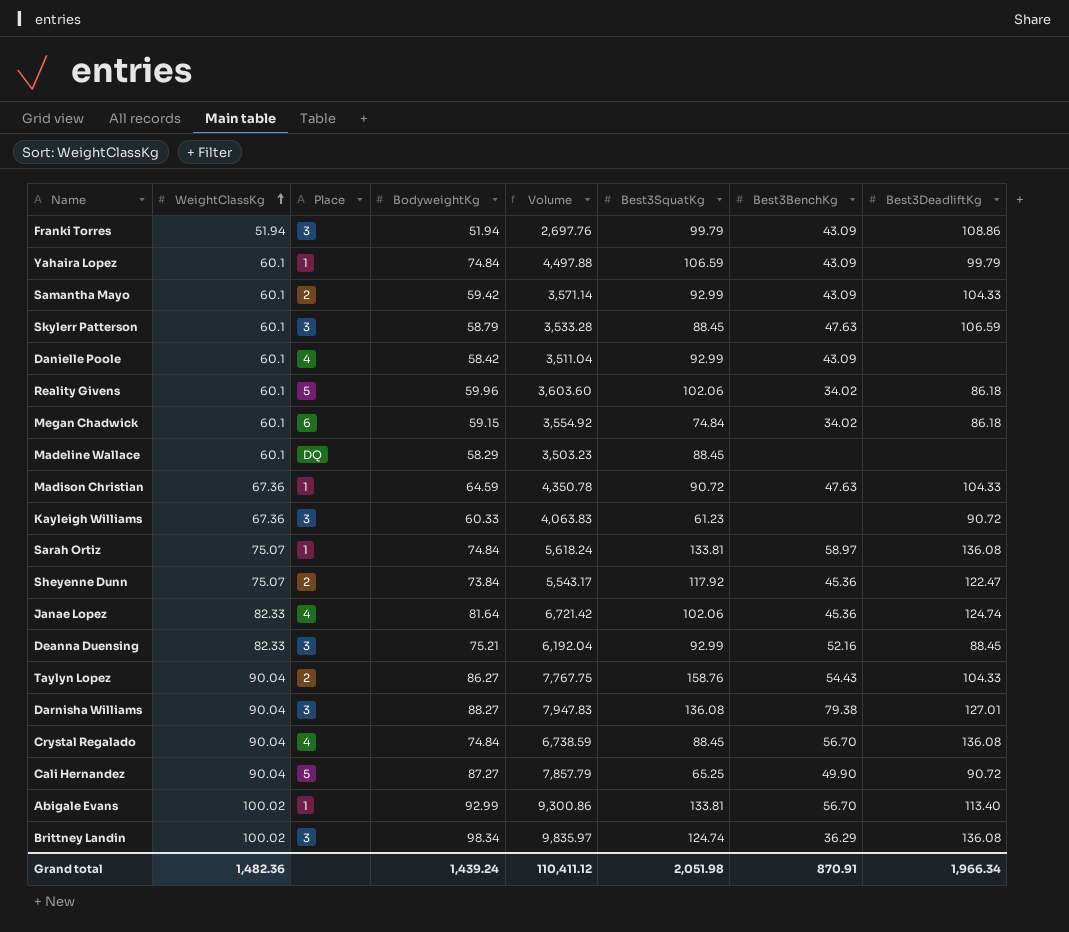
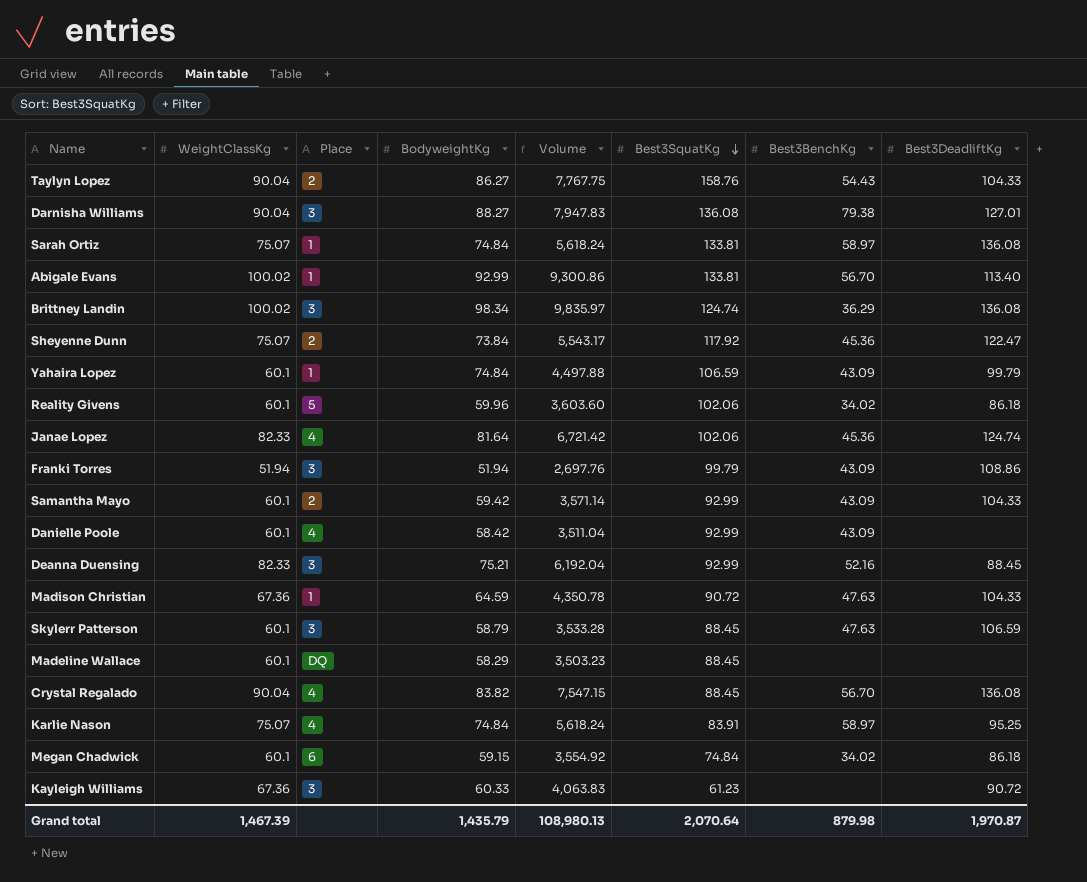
row order: WeightClassKg ascending -> Best3SquatKg descending
row Cali Hernandez: 90.04 | 5 | 87.27 | 7,857.79 | 65.25 | 49.90 | 90.72 -> none
Crystal Regalado | BodyweightKg: 74.84 -> 83.82
Crystal Regalado | Volume: 6,738.59 -> 7,547.15
row Karlie Nason: none -> 75.07 | 4 | 74.84 | 5,618.24 | 83.91 | 58.97 | 95.25
Grand total | WeightClassKg: 1,482.36 -> 1,467.39
Grand total | BodyweightKg: 1,439.24 -> 1,435.79
Grand total | Volume: 110,411.12 -> 108,980.13
Grand total | Best3SquatKg: 2,051.98 -> 2,070.64
Grand total | Best3BenchKg: 870.91 -> 879.98
Grand total | Best3DeadliftKg: 1,966.34 -> 1,970.87

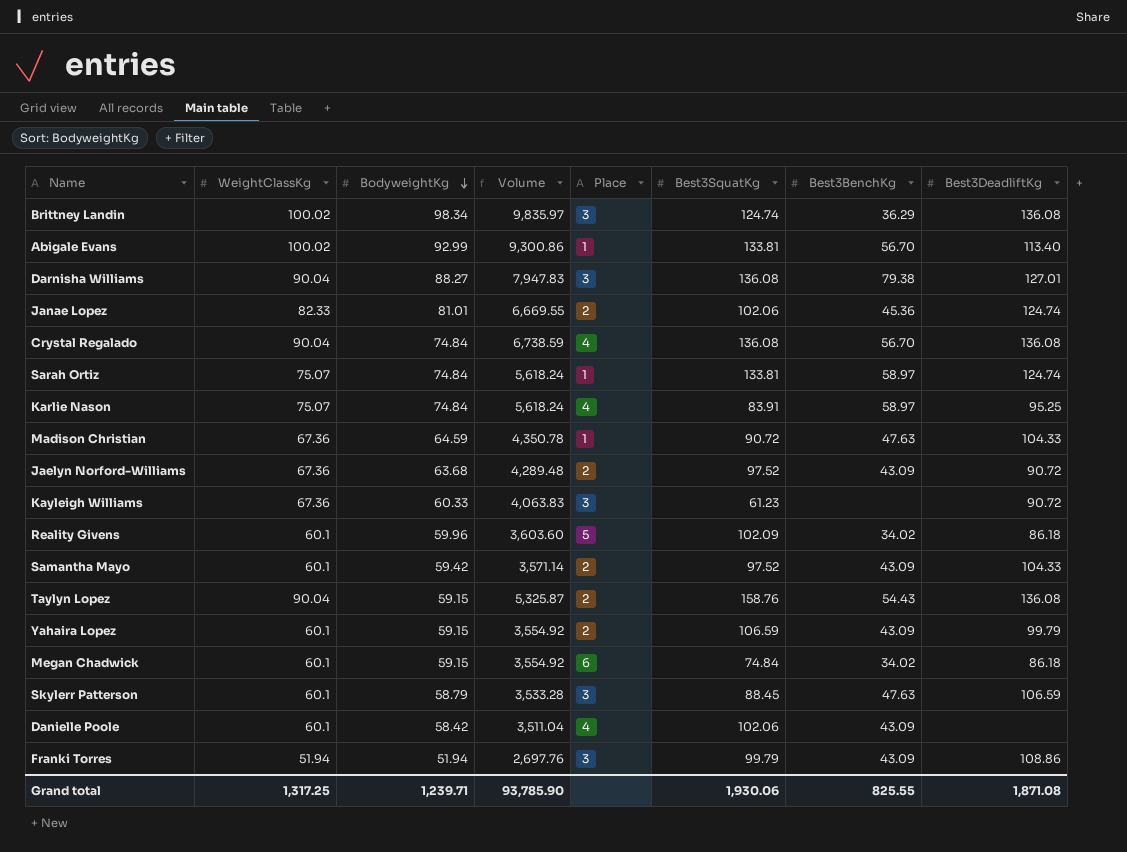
row order: Best3SquatKg descending -> BodyweightKg descending
column Place | position: 3 -> 5
row Sheyenne Dunn: 75.07 | 2 | 73.84 | 5,543.17 | 117.92 | 45.36 | 122.47 -> none
row Deanna Duensing: 82.33 | 3 | 75.21 | 6,192.04 | 92.99 | 52.16 | 88.45 -> none
row Madeline Wallace: 60.1 | DQ | 58.29 | 3,503.23 | 88.45 | none | none -> none
Janae Lopez | BodyweightKg: 81.64 -> 81.01
Janae Lopez | Volume: 6,721.42 -> 6,669.55
Janae Lopez | Place: 4 -> 2
Crystal Regalado | BodyweightKg: 83.82 -> 74.84
Crystal Regalado | Volume: 7,547.15 -> 6,738.59
Crystal Regalado | Best3SquatKg: 88.45 -> 136.08
Sarah Ortiz | Best3DeadliftKg: 136.08 -> 124.74
row Jaelyn Norford-Williams: none -> 67.36 | 63.68 | 4,289.48 | 2 | 97.52 | 43.09 | 90.72
Reality Givens | Best3SquatKg: 102.06 -> 102.09
Samantha Mayo | Best3SquatKg: 92.99 -> 97.52
Taylyn Lopez | BodyweightKg: 86.27 -> 59.15
Taylyn Lopez | Volume: 7,767.75 -> 5,325.87
Taylyn Lopez | Best3DeadliftKg: 104.33 -> 136.08
Yahaira Lopez | BodyweightKg: 74.84 -> 59.15
Yahaira Lopez | Volume: 4,497.88 -> 3,554.92
Yahaira Lopez | Place: 1 -> 2
Danielle Poole | Best3SquatKg: 92.99 -> 102.06
Grand total | WeightClassKg: 1,467.39 -> 1,317.25
Grand total | BodyweightKg: 1,435.79 -> 1,239.71
Grand total | Volume: 108,980.13 -> 93,785.90
Grand total | Best3SquatKg: 2,070.64 -> 1,930.06
Grand total | Best3BenchKg: 879.98 -> 825.55
Grand total | Best3DeadliftKg: 1,970.87 -> 1,871.08

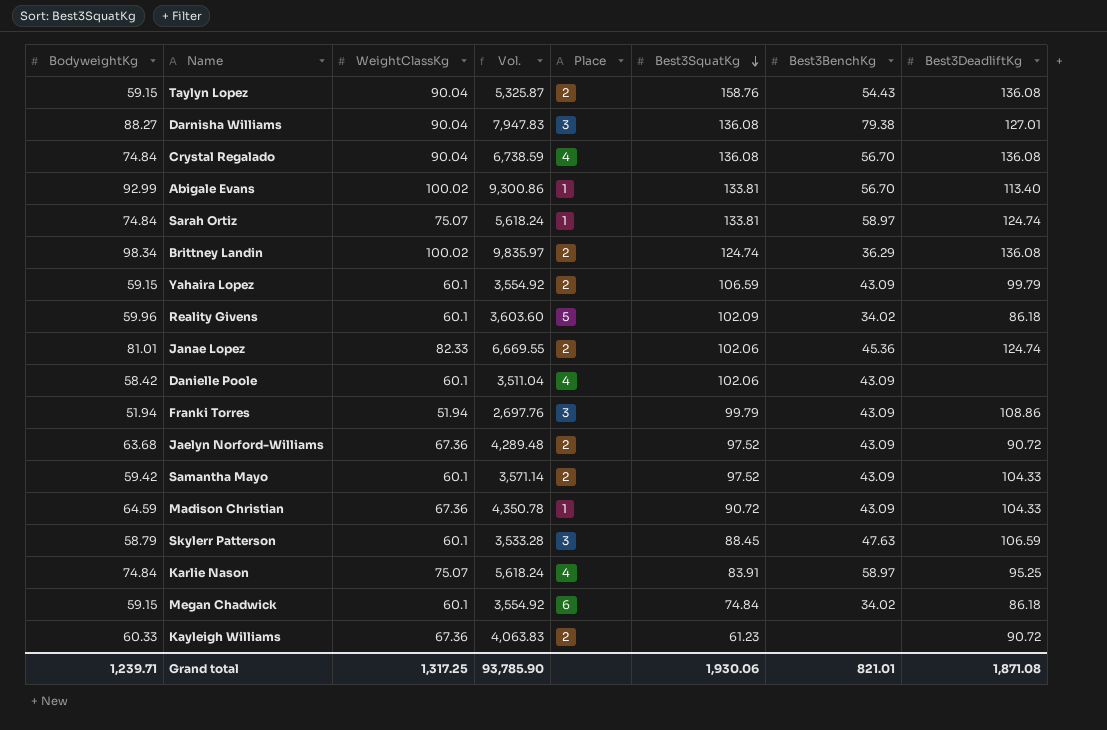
row order: BodyweightKg descending -> Best3SquatKg descending
column BodyweightKg | position: 3 -> 1
column name: Volume -> Vol.
Brittney Landin | Place: 3 -> 2
Madison Christian | Best3BenchKg: 47.63 -> 43.09
Kayleigh Williams | Place: 3 -> 2
Grand total | Best3BenchKg: 825.55 -> 821.01

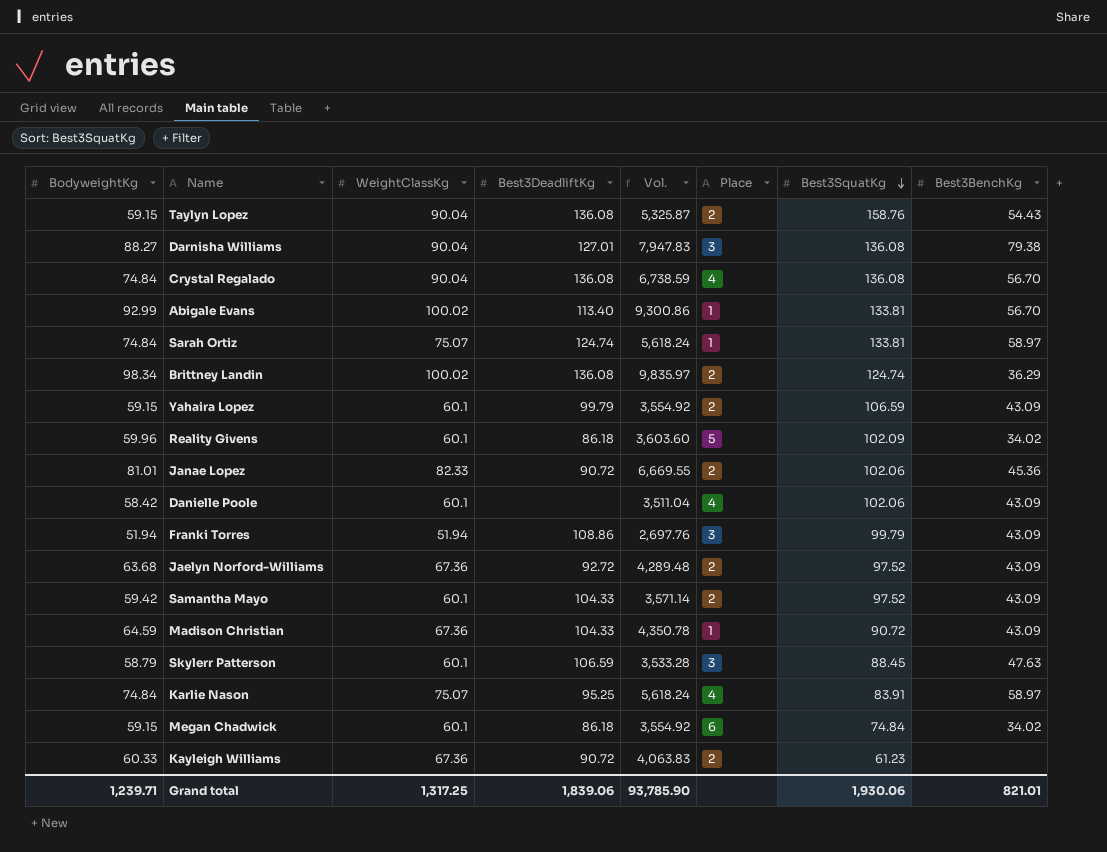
column Best3DeadliftKg | position: 8 -> 4
Janae Lopez | Best3DeadliftKg: 124.74 -> 90.72
Jaelyn Norford-Williams | Best3DeadliftKg: 90.72 -> 92.72
Grand total | Best3DeadliftKg: 1,871.08 -> 1,839.06

